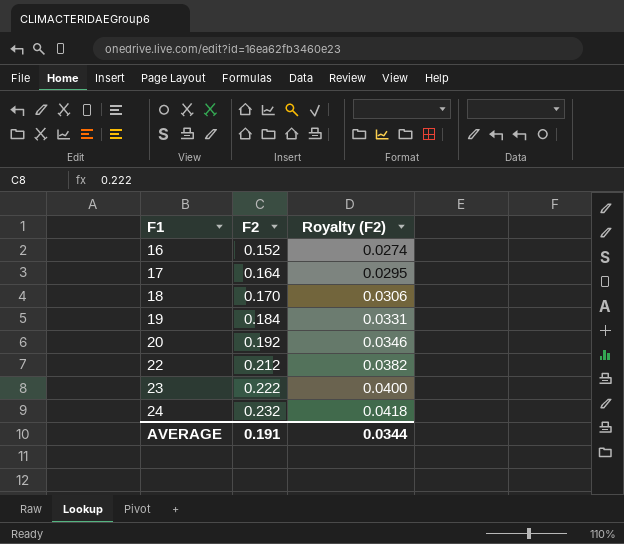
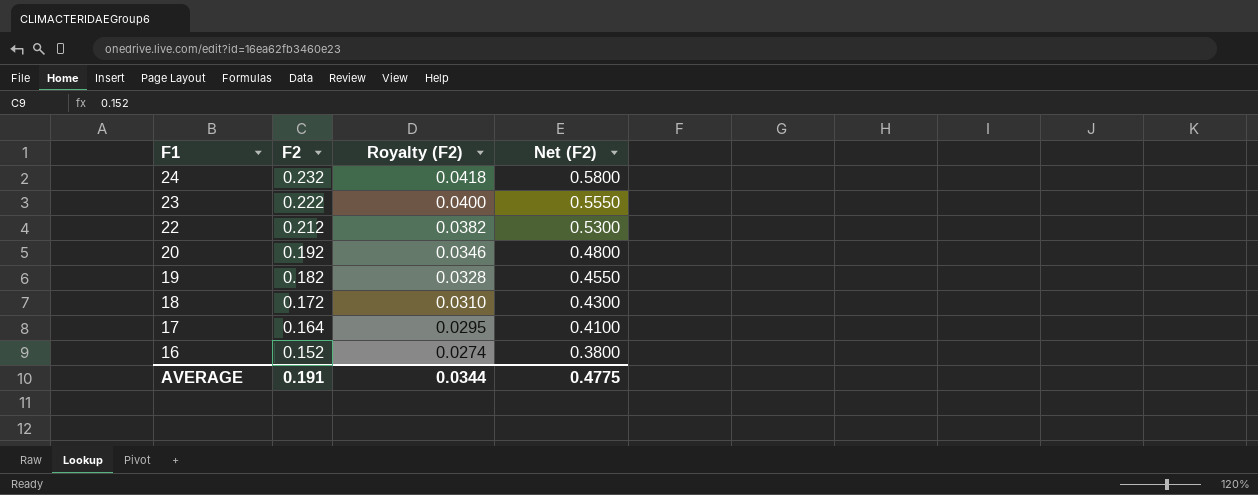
row order: F1 ascending -> F1 descending
column Net (F2) | formula: none -> [F2] * 2.5
19 | F2: 0.184 -> 0.182
19 | Royalty (F2): 0.0331 -> 0.0328
18 | F2: 0.170 -> 0.172
18 | Royalty (F2): 0.0306 -> 0.0310

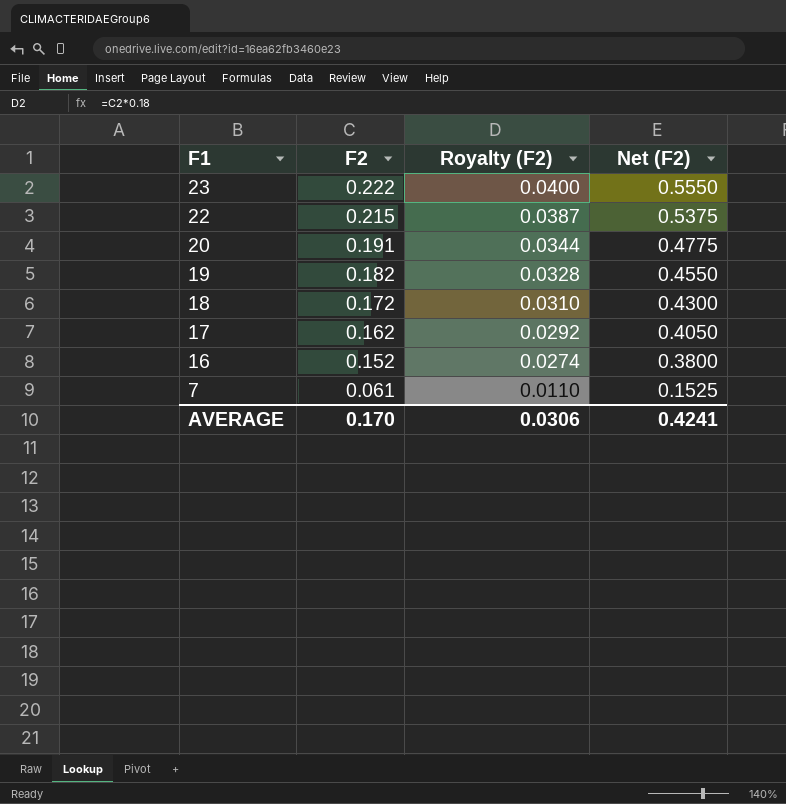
row 24: 0.232 | 0.0418 | 0.5800 -> none
22 | F2: 0.212 -> 0.215
22 | Royalty (F2): 0.0382 -> 0.0387
22 | Net (F2): 0.5300 -> 0.5375
20 | F2: 0.192 -> 0.191
20 | Royalty (F2): 0.0346 -> 0.0344
20 | Net (F2): 0.4800 -> 0.4775
17 | F2: 0.164 -> 0.162
17 | Royalty (F2): 0.0295 -> 0.0292
17 | Net (F2): 0.4100 -> 0.4050
row 7: none -> 0.061 | 0.0110 | 0.1525
AVERAGE | F2: 0.191 -> 0.170
AVERAGE | Royalty (F2): 0.0344 -> 0.0306
AVERAGE | Net (F2): 0.4775 -> 0.4241

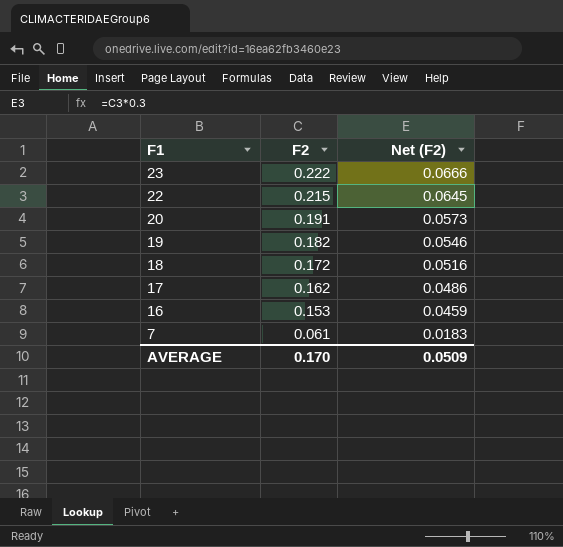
column Royalty (F2) | formula: [F2] * 0.18 -> none
column Net (F2) | formula: [F2] * 2.5 -> [F2] * 0.3
16 | F2: 0.152 -> 0.153
AVERAGE | Net (F2): 0.4241 -> 0.0509

